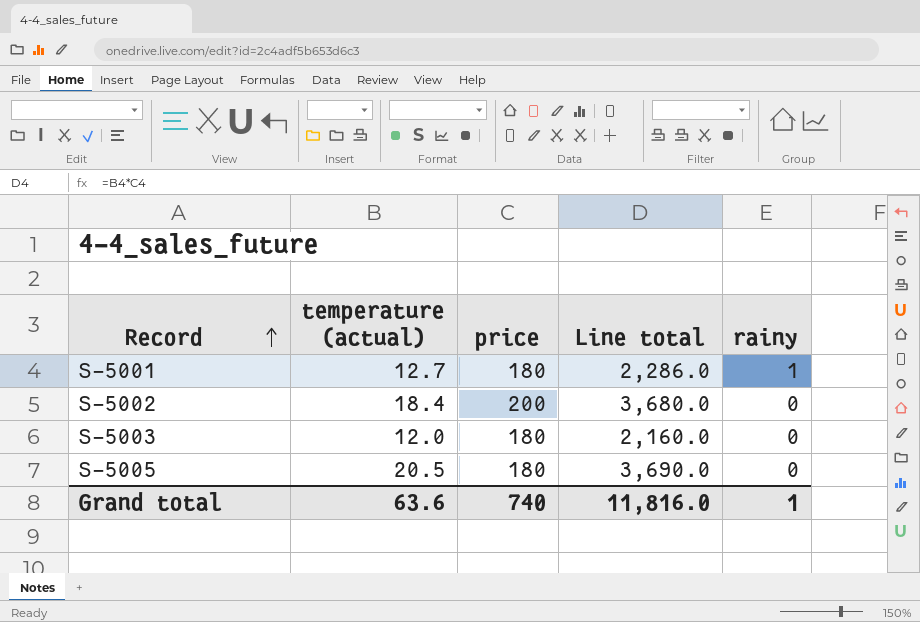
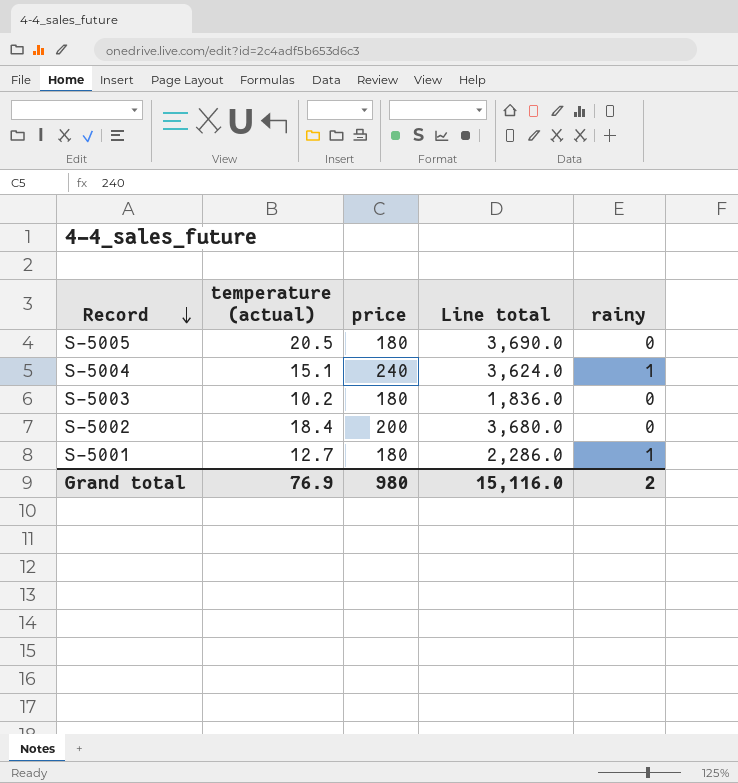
row order: Record ascending -> Record descending
row S-5004: none -> 15.1 | 240 | 3,624.0 | 1
S-5003 | temperature (actual): 12.0 -> 10.2
S-5003 | Line total: 2,160.0 -> 1,836.0
Grand total | temperature (actual): 63.6 -> 76.9
Grand total | price: 740 -> 980
Grand total | Line total: 11,816.0 -> 15,116.0
Grand total | rainy: 1 -> 2

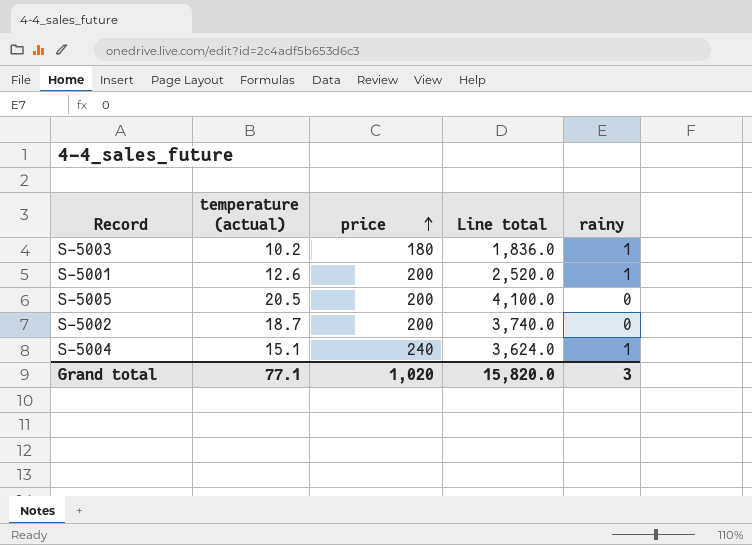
row order: Record descending -> price ascending
S-5003 | rainy: 0 -> 1
S-5001 | temperature (actual): 12.7 -> 12.6
S-5001 | price: 180 -> 200
S-5001 | Line total: 2,286.0 -> 2,520.0
S-5005 | price: 180 -> 200
S-5005 | Line total: 3,690.0 -> 4,100.0
S-5002 | temperature (actual): 18.4 -> 18.7
S-5002 | Line total: 3,680.0 -> 3,740.0
Grand total | temperature (actual): 76.9 -> 77.1
Grand total | price: 980 -> 1,020
Grand total | Line total: 15,116.0 -> 15,820.0
Grand total | rainy: 2 -> 3

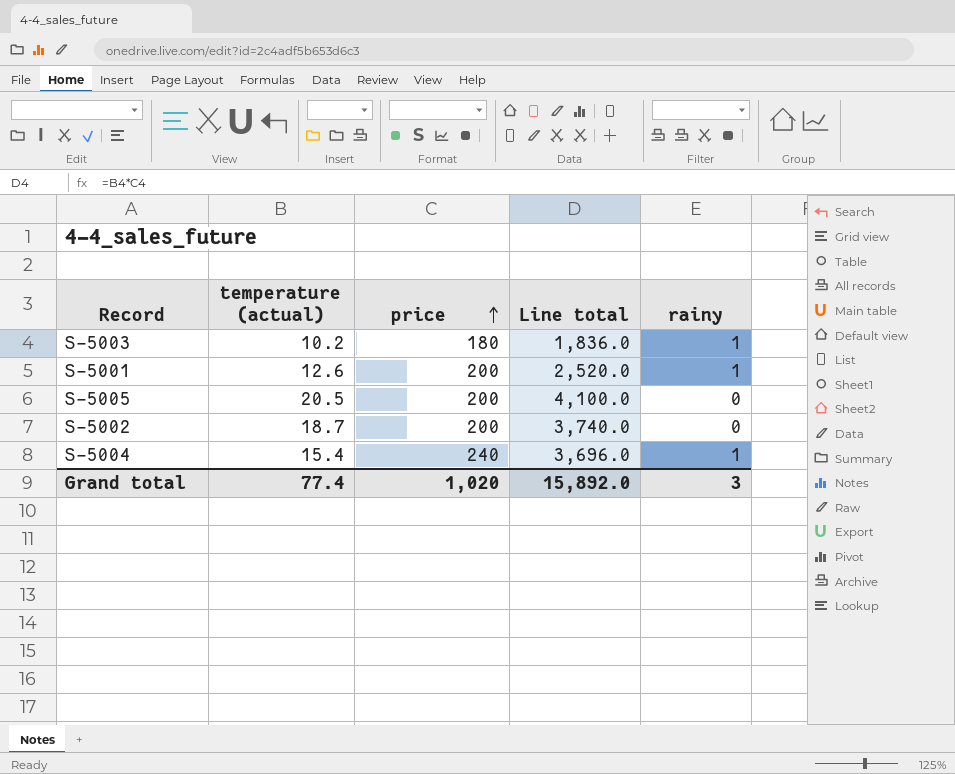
S-5004 | temperature (actual): 15.1 -> 15.4
S-5004 | Line total: 3,624.0 -> 3,696.0
Grand total | temperature (actual): 77.1 -> 77.4
Grand total | Line total: 15,820.0 -> 15,892.0

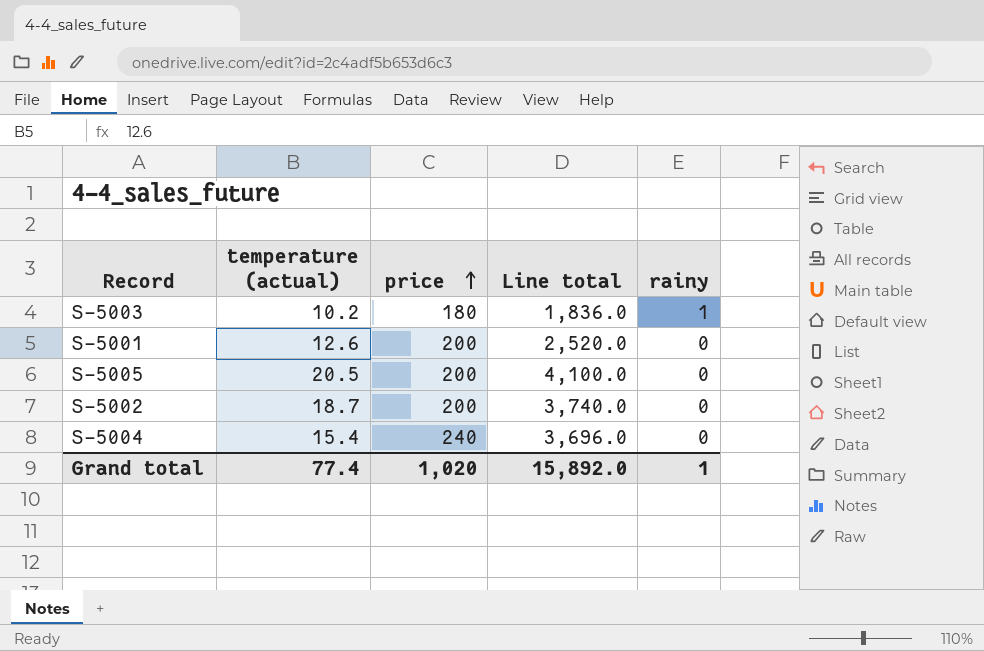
S-5001 | rainy: 1 -> 0
S-5004 | rainy: 1 -> 0
Grand total | rainy: 3 -> 1

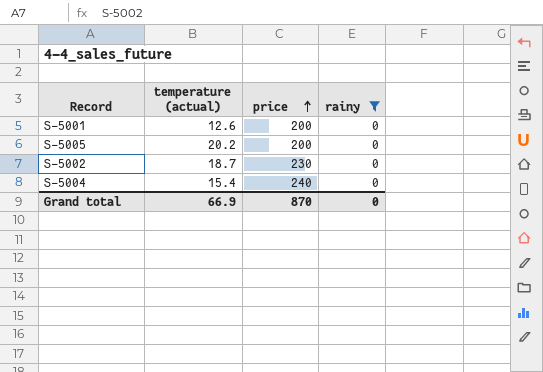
filter: none -> rainy = 0
column Line total | formula: [temperature (actual)] * [price] -> none
S-5005 | temperature (actual): 20.5 -> 20.2
S-5002 | price: 200 -> 230
Grand total | temperature (actual): 77.4 -> 66.9
Grand total | price: 1,020 -> 870
Grand total | rainy: 1 -> 0

